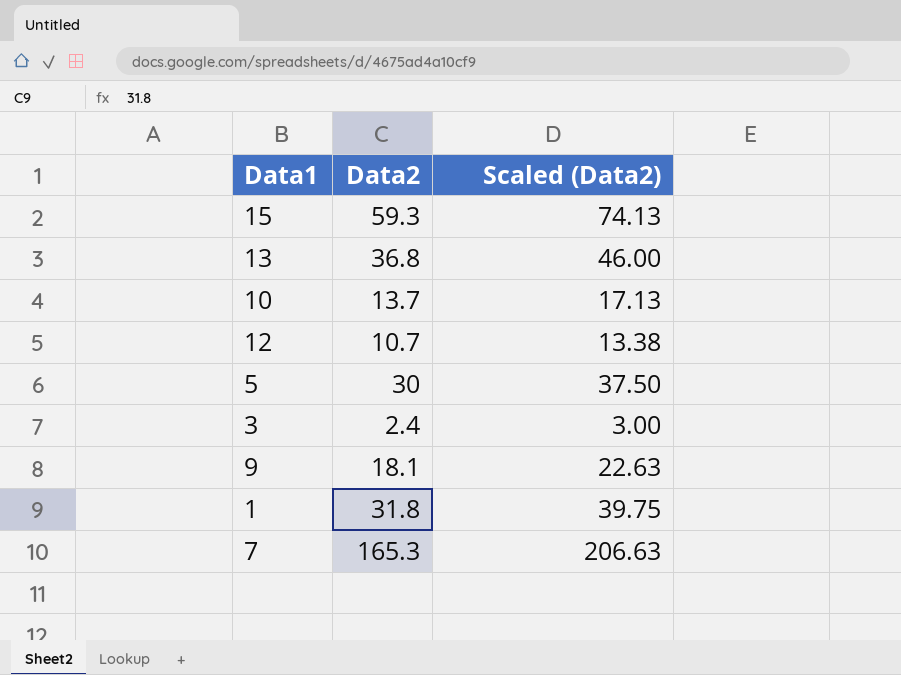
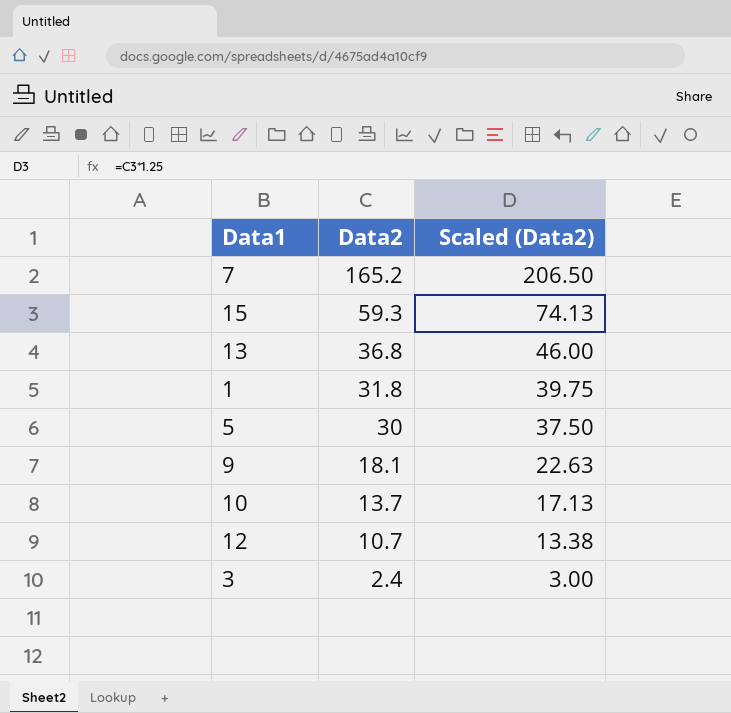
row order: none -> Data2 descending
7 | Data2: 165.3 -> 165.2
7 | Scaled (Data2): 206.63 -> 206.50

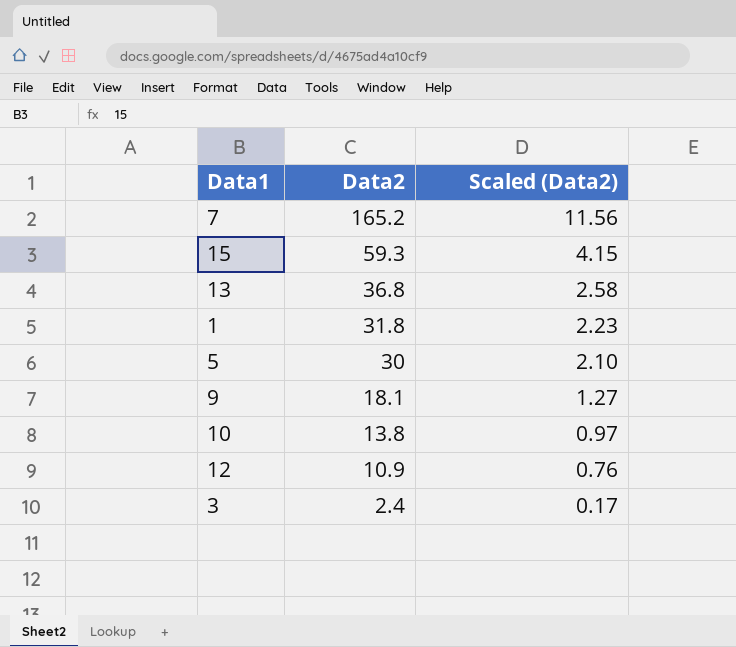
column Scaled (Data2) | formula: [Data2] * 1.25 -> [Data2] * 0.07
10 | Data2: 13.7 -> 13.8
12 | Data2: 10.7 -> 10.9

